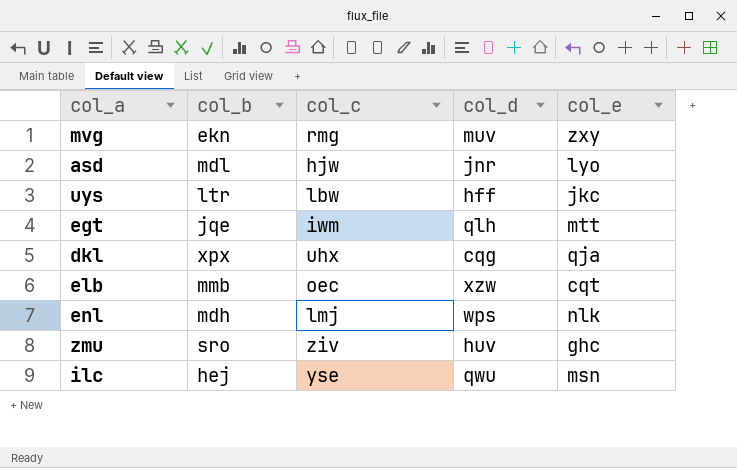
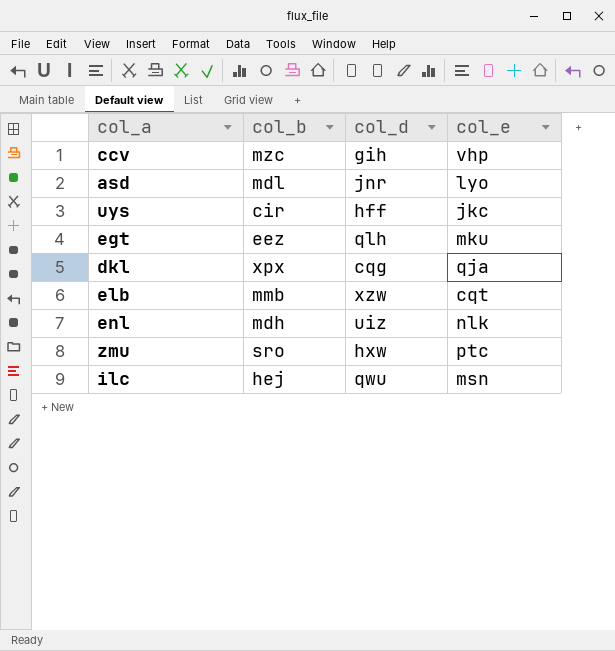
column col_c | position: 3 -> none
row mvg: ekn | rmg | muv | zxy -> none
row ccv: none -> mzc | gih | vhp
uys | col_b: ltr -> cir
egt | col_b: jqe -> eez
egt | col_e: mtt -> mku
enl | col_d: wps -> uiz
zmu | col_d: huv -> hxw
zmu | col_e: ghc -> ptc

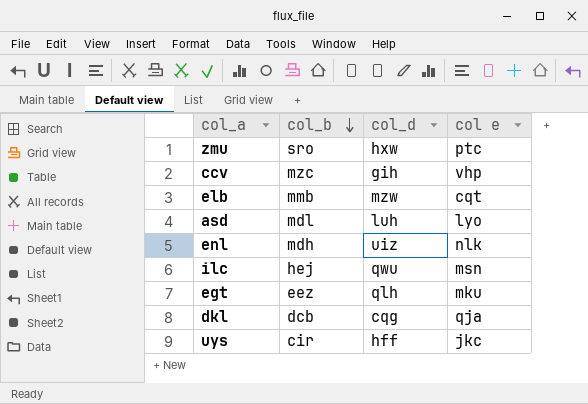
row order: none -> col_b descending
column name: col_e -> col e
elb | col_d: xzw -> mzw
asd | col_d: jnr -> luh
dkl | col_b: xpx -> dcb

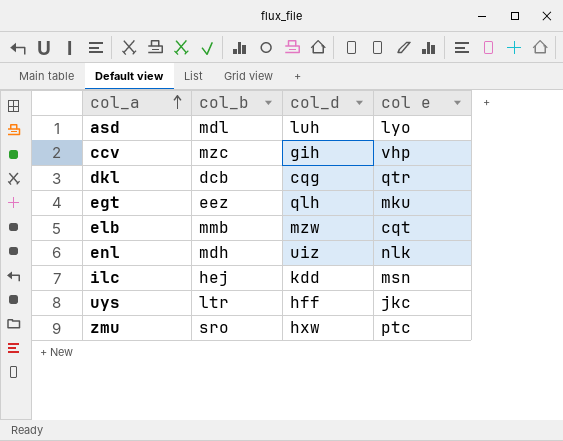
row order: col_b descending -> col_a ascending
dkl | col e: qja -> qtr
ilc | col_d: qwu -> kdd
uys | col_b: cir -> ltr

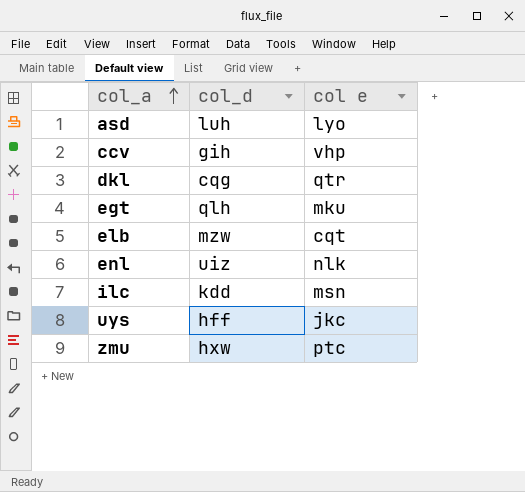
column col_b | position: 2 -> none

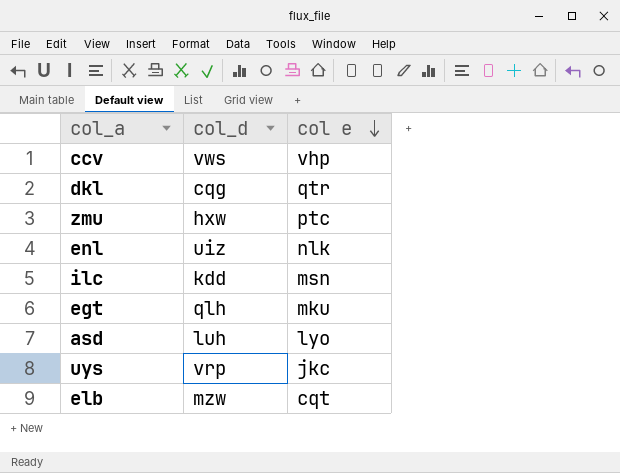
row order: col_a ascending -> col e descending
ccv | col_d: gih -> vws
uys | col_d: hff -> vrp

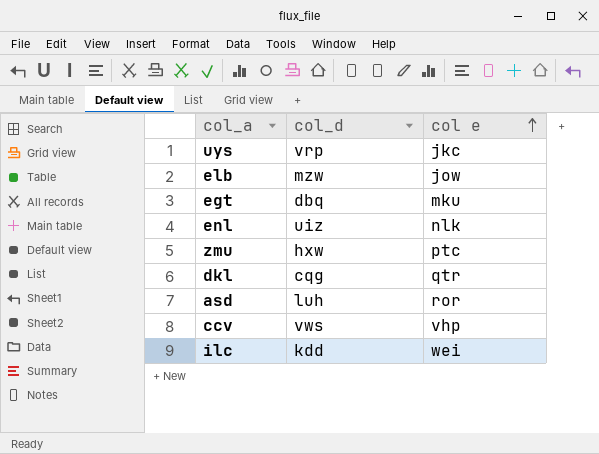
row order: col e descending -> col e ascending
elb | col e: cqt -> jow
egt | col_d: qlh -> dbq
asd | col e: lyo -> ror
ilc | col e: msn -> wei

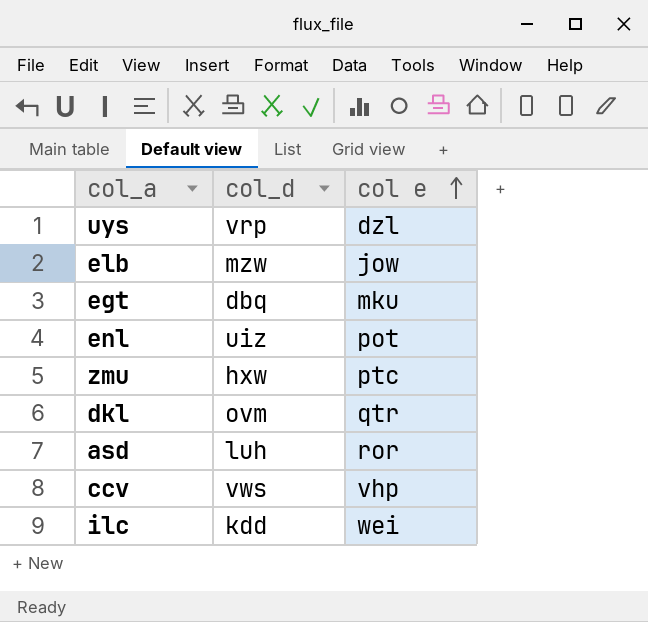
uys | col e: jkc -> dzl
enl | col e: nlk -> pot
dkl | col_d: cqg -> ovm

